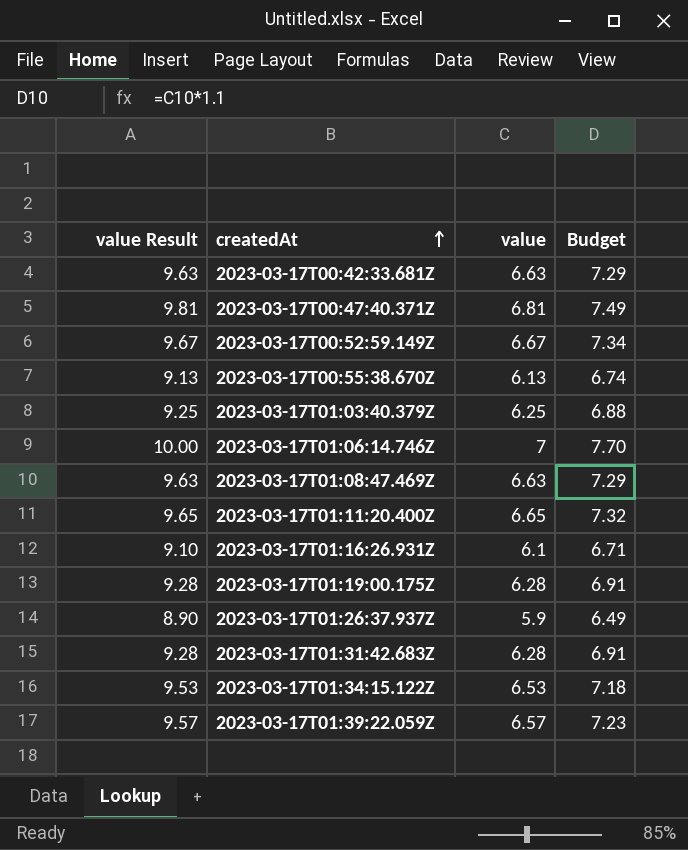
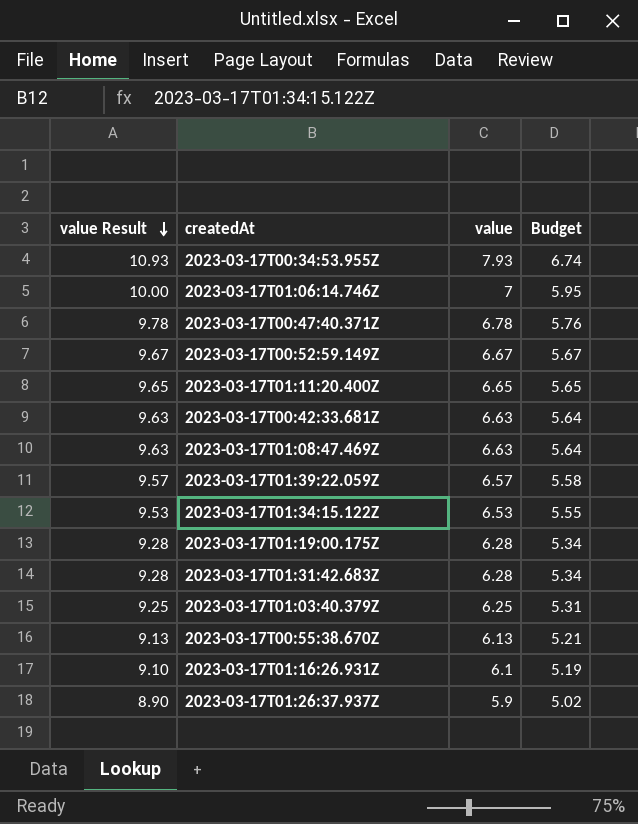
row order: createdAt ascending -> value Result descending
column Budget | formula: [value] * 1.1 -> [value] * 0.85
row 2023-03-17T00:34:53.955Z: none -> 10.93 | 7.93 | 6.74
2023-03-17T00:47:40.371Z | value Result: 9.81 -> 9.78
2023-03-17T00:47:40.371Z | value: 6.81 -> 6.78

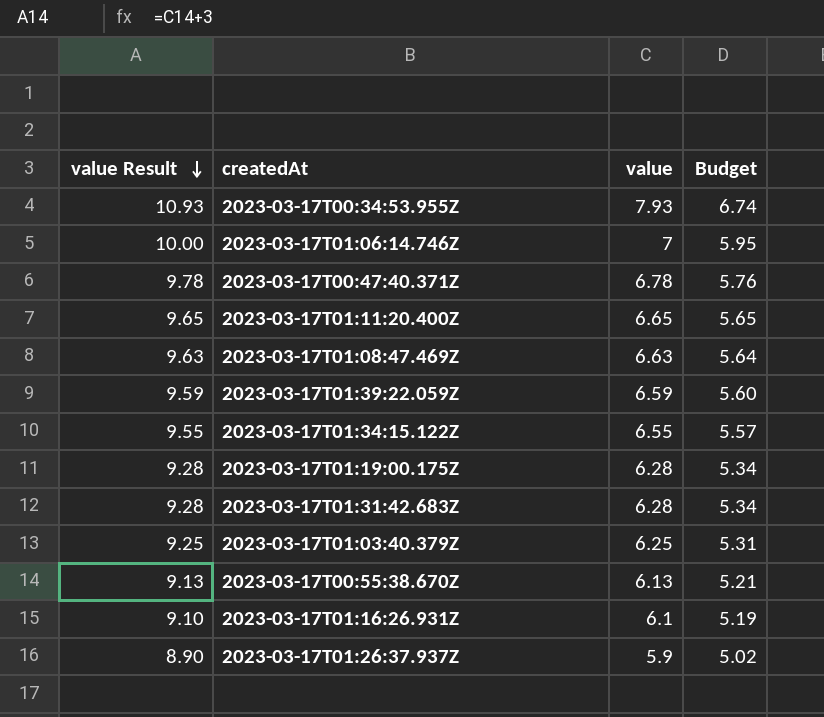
row 2023-03-17T00:52:59.149Z: 9.67 | 6.67 | 5.67 -> none
row 2023-03-17T00:42:33.681Z: 9.63 | 6.63 | 5.64 -> none
2023-03-17T01:39:22.059Z | value Result: 9.57 -> 9.59
2023-03-17T01:39:22.059Z | value: 6.57 -> 6.59
2023-03-17T01:39:22.059Z | Budget: 5.58 -> 5.60
2023-03-17T01:34:15.122Z | value Result: 9.53 -> 9.55
2023-03-17T01:34:15.122Z | value: 6.53 -> 6.55
2023-03-17T01:34:15.122Z | Budget: 5.55 -> 5.57

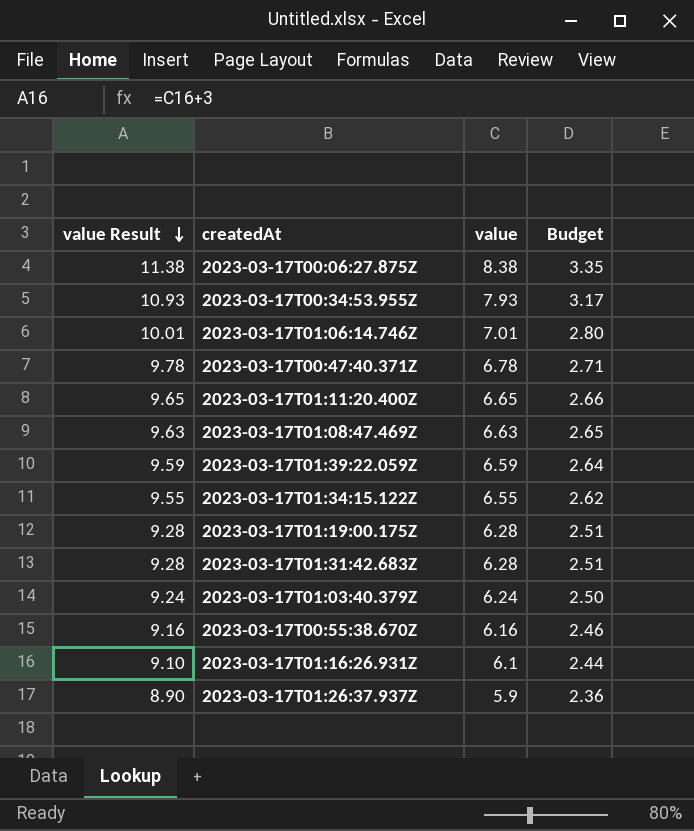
column Budget | formula: [value] * 0.85 -> [value] * 0.4
row 2023-03-17T00:06:27.875Z: none -> 11.38 | 8.38 | 3.35
2023-03-17T01:06:14.746Z | value Result: 10.00 -> 10.01
2023-03-17T01:06:14.746Z | value: 7 -> 7.01
2023-03-17T01:03:40.379Z | value Result: 9.25 -> 9.24
2023-03-17T01:03:40.379Z | value: 6.25 -> 6.24
2023-03-17T00:55:38.670Z | value Result: 9.13 -> 9.16
2023-03-17T00:55:38.670Z | value: 6.13 -> 6.16

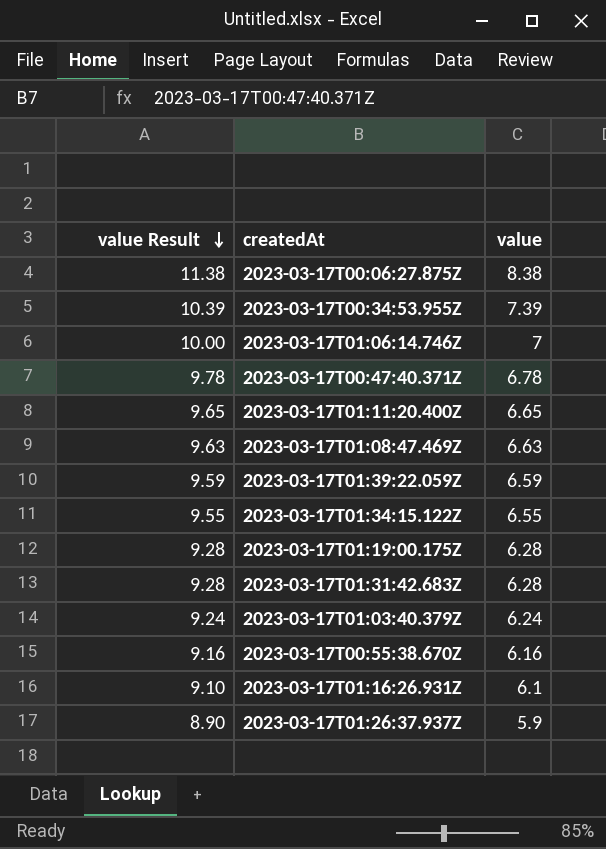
column Budget | formula: [value] * 0.4 -> none
2023-03-17T00:34:53.955Z | value Result: 10.93 -> 10.39
2023-03-17T00:34:53.955Z | value: 7.93 -> 7.39
2023-03-17T01:06:14.746Z | value Result: 10.01 -> 10.00
2023-03-17T01:06:14.746Z | value: 7.01 -> 7

